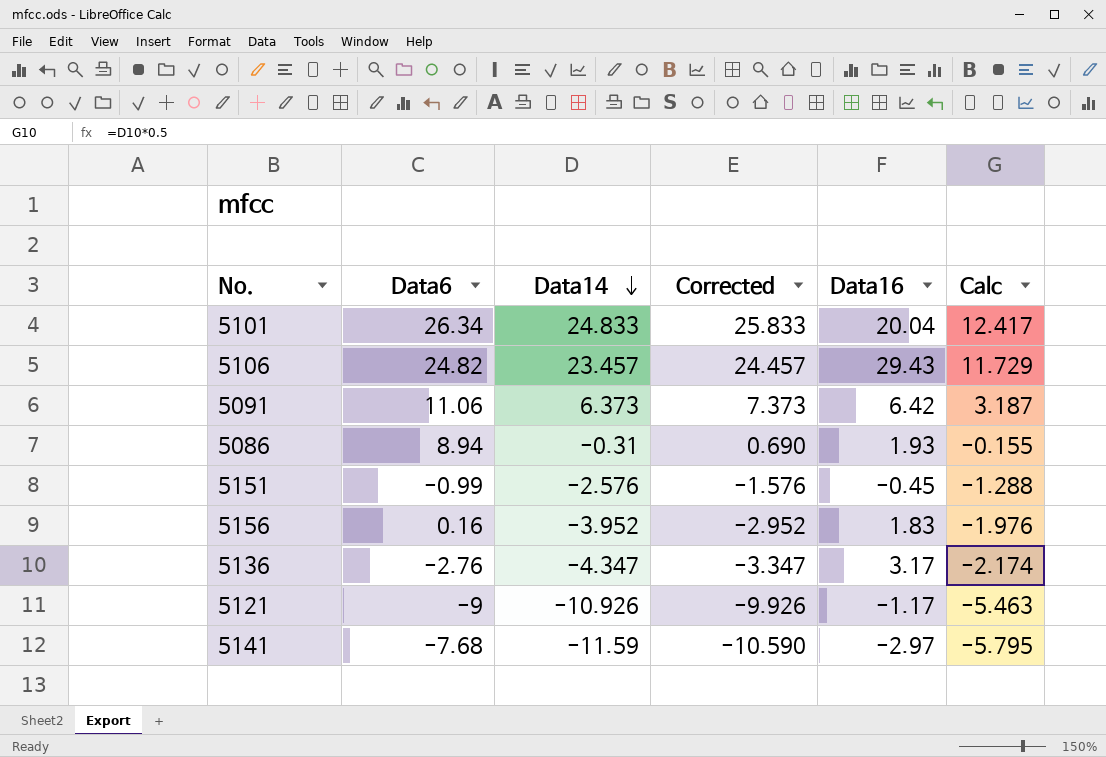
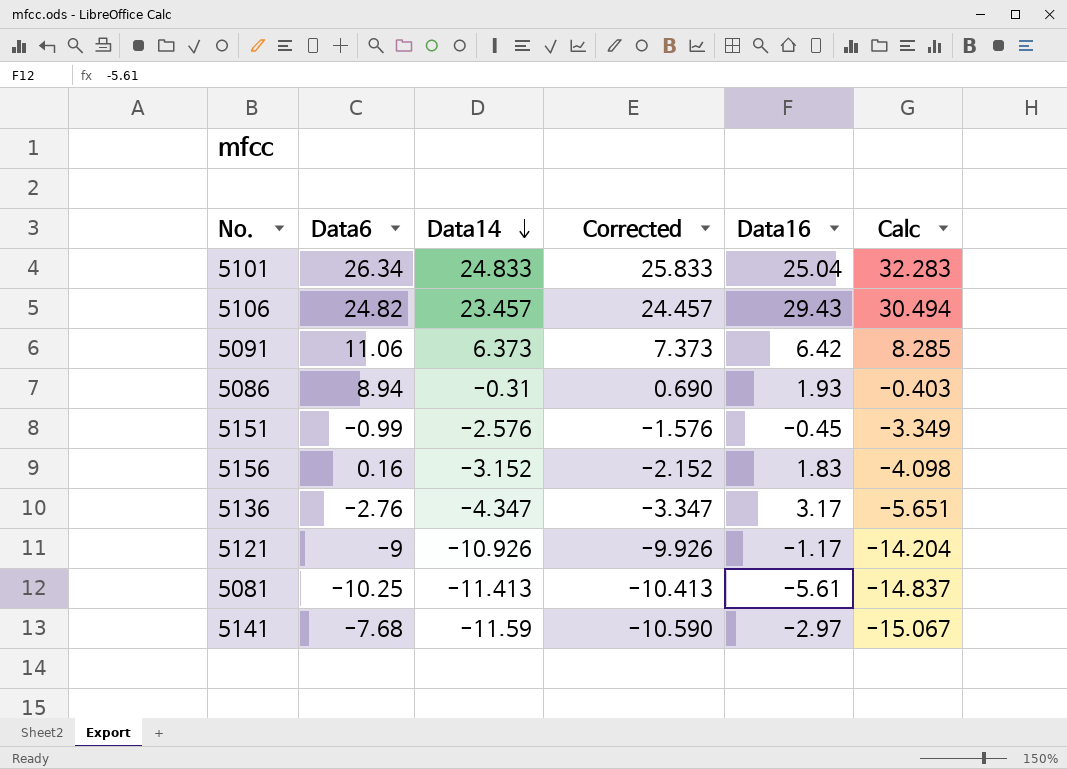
column Calc | formula: [Data14] * 0.5 -> [Data14] * 1.3
5101 | Data16: 20.04 -> 25.04
5156 | Data14: -3.952 -> -3.152
5156 | Corrected: -2.952 -> -2.152
row 5081: none -> -10.25 | -11.413 | -10.413 | -5.61 | -14.837

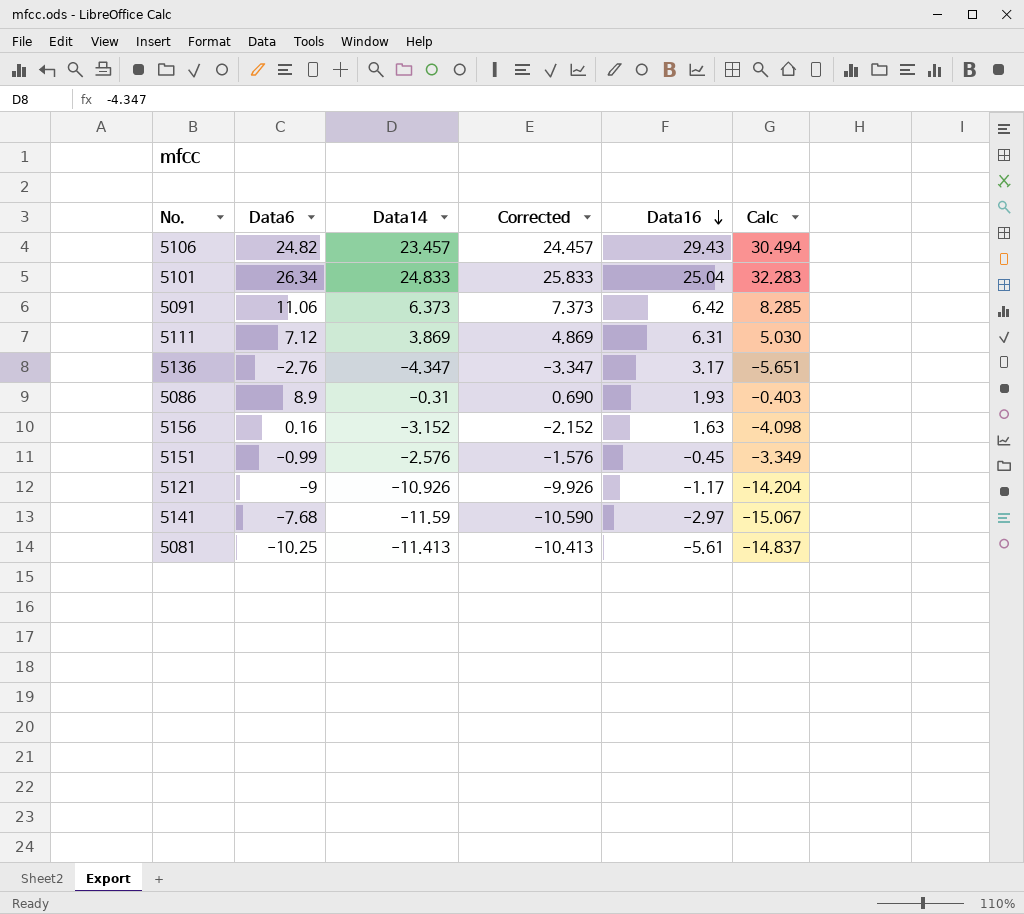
row order: Data14 descending -> Data16 descending
row 5111: none -> 7.12 | 3.869 | 4.869 | 6.31 | 5.030
5086 | Data6: 8.94 -> 8.9
5156 | Data16: 1.83 -> 1.63

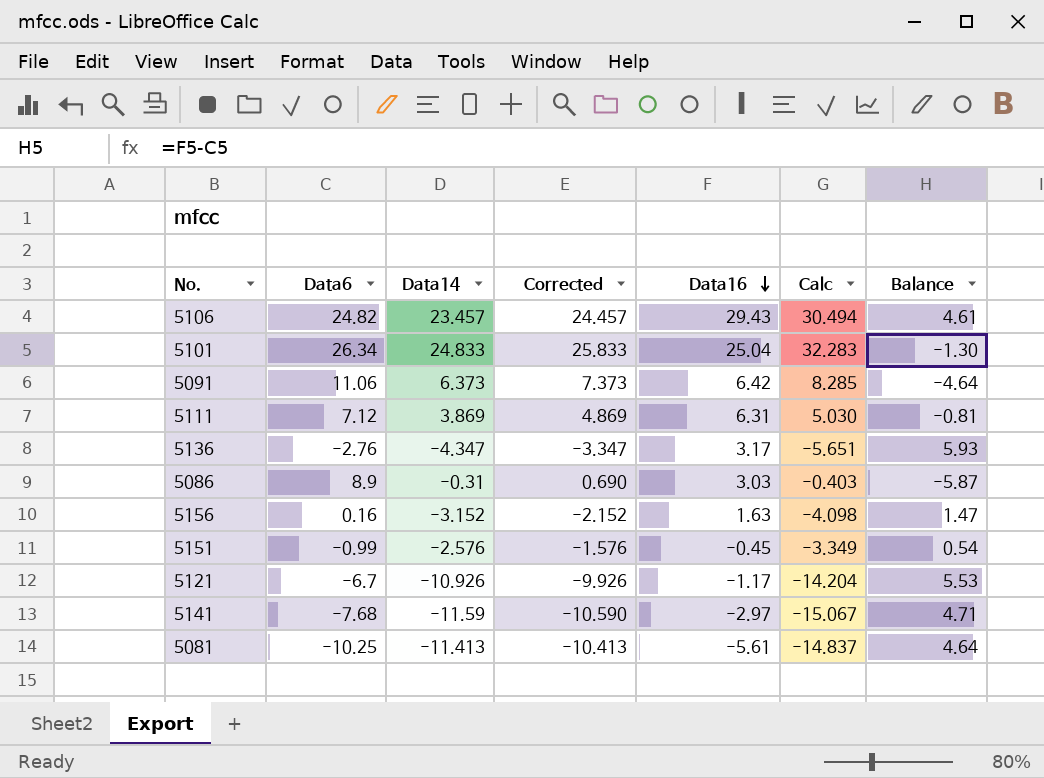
column Balance | formula: none -> [Data16] - [Data6]
5086 | Data16: 1.93 -> 3.03
5121 | Data6: -9 -> -6.7

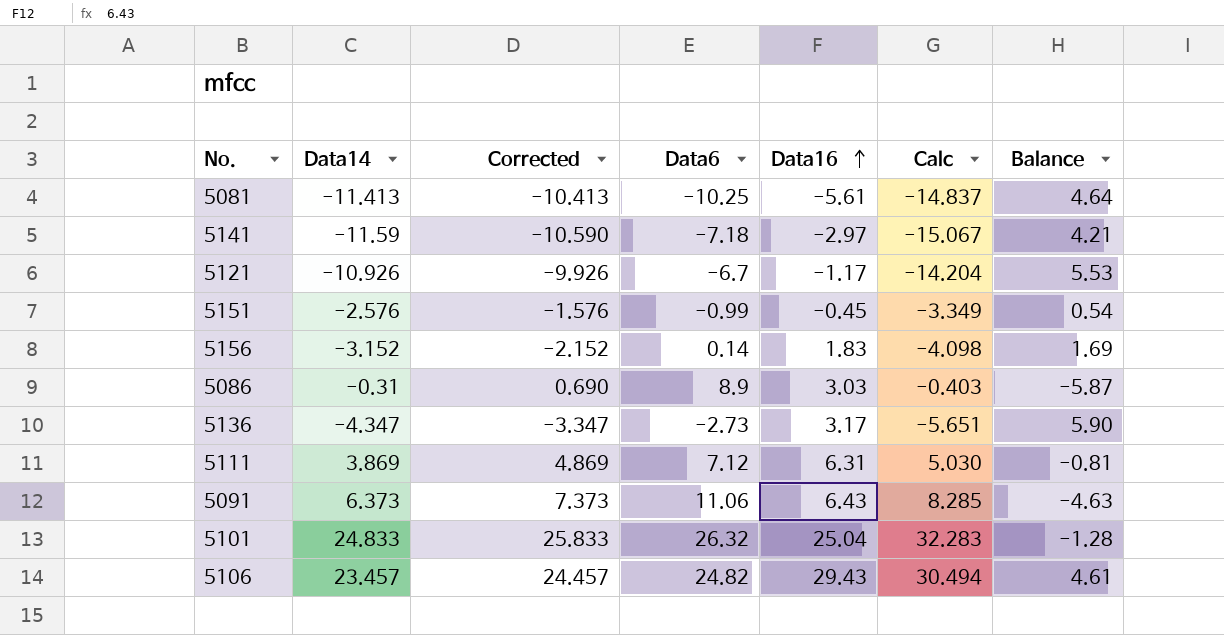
row order: Data16 descending -> Data16 ascending
column Data6 | position: 2 -> 4
5141 | Data6: -7.68 -> -7.18
5141 | Balance: 4.71 -> 4.21
5156 | Data6: 0.16 -> 0.14
5156 | Data16: 1.63 -> 1.83
5156 | Balance: 1.47 -> 1.69
5136 | Data6: -2.76 -> -2.73
5136 | Balance: 5.93 -> 5.90
5091 | Data16: 6.42 -> 6.43
5091 | Balance: -4.64 -> -4.63
5101 | Data6: 26.34 -> 26.32
5101 | Balance: -1.30 -> -1.28

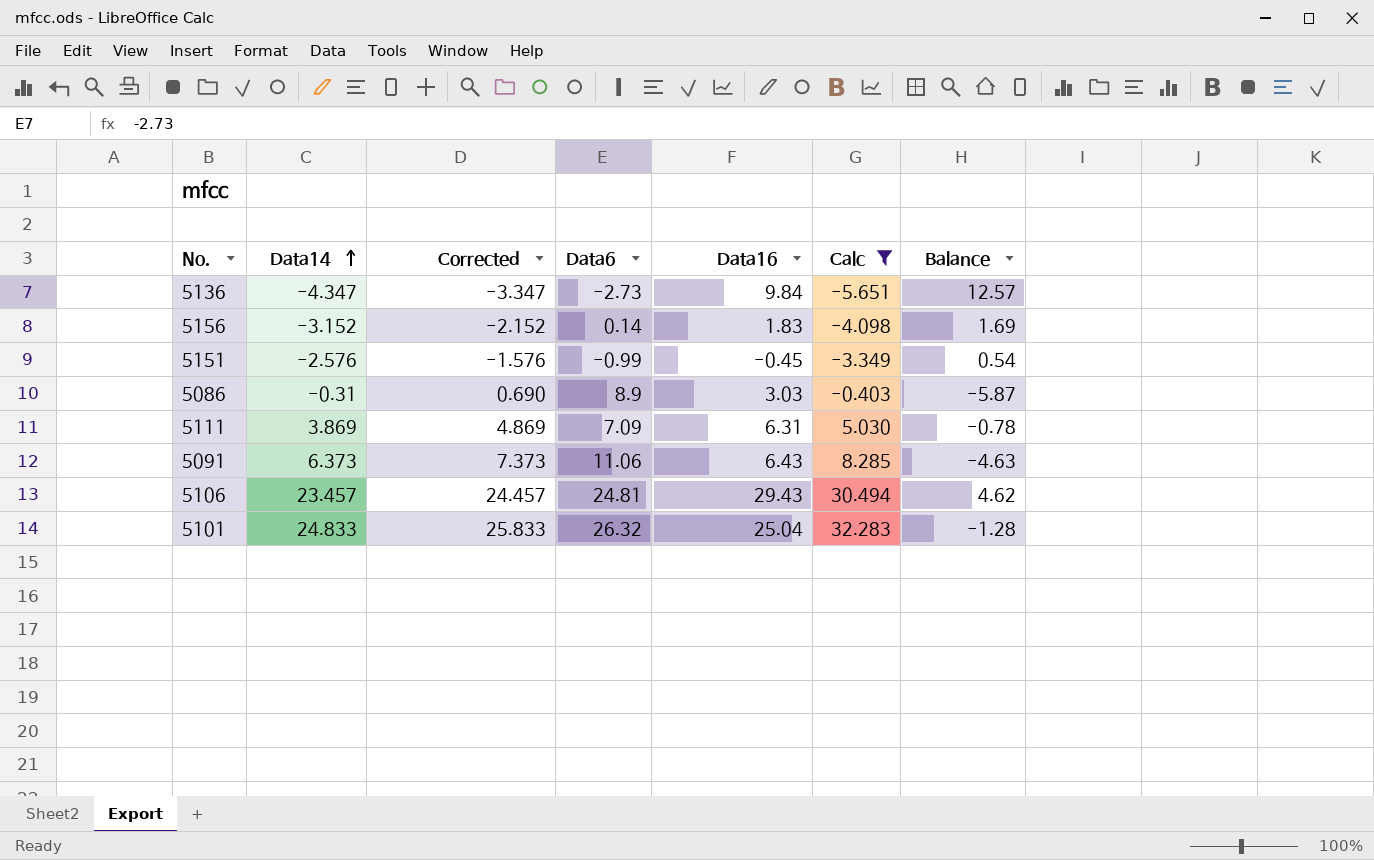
filter: none -> Calc >= -5.651
row order: Data16 ascending -> Data14 ascending
5136 | Data16: 3.17 -> 9.84
5136 | Balance: 5.90 -> 12.57
5111 | Data6: 7.12 -> 7.09
5111 | Balance: -0.81 -> -0.78
5106 | Data6: 24.82 -> 24.81
5106 | Balance: 4.61 -> 4.62

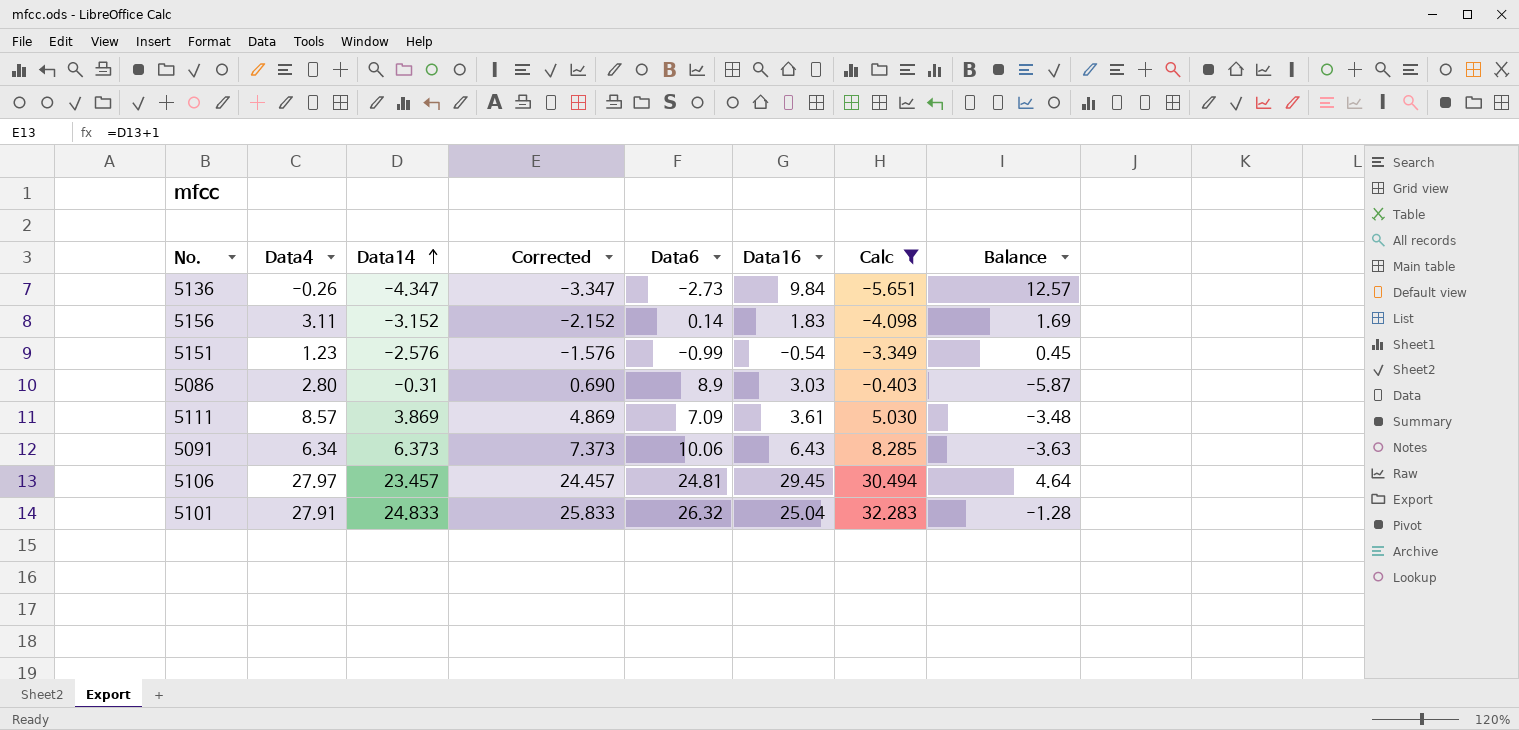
column Data4 | position: none -> 2
5151 | Data16: -0.45 -> -0.54
5151 | Balance: 0.54 -> 0.45
5111 | Data16: 6.31 -> 3.61
5111 | Balance: -0.78 -> -3.48
5091 | Data6: 11.06 -> 10.06
5091 | Balance: -4.63 -> -3.63
5106 | Data16: 29.43 -> 29.45
5106 | Balance: 4.62 -> 4.64

